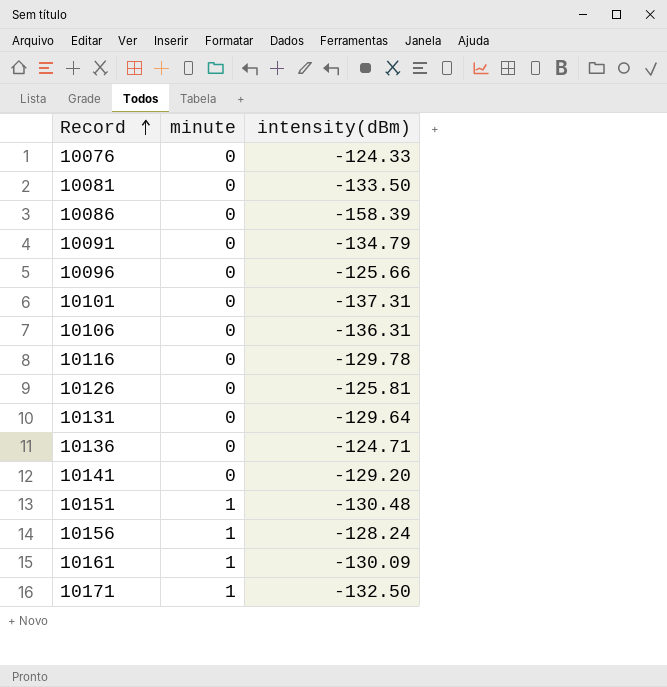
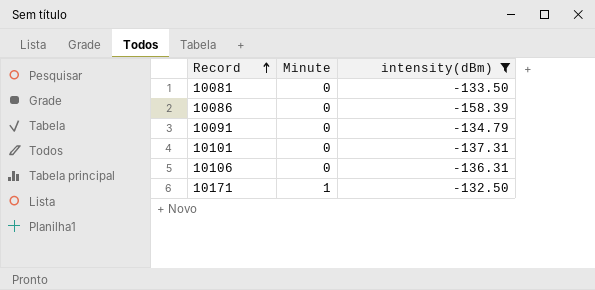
filter: none -> intensity(dBm) <= -132.50
column name: minute -> Minute

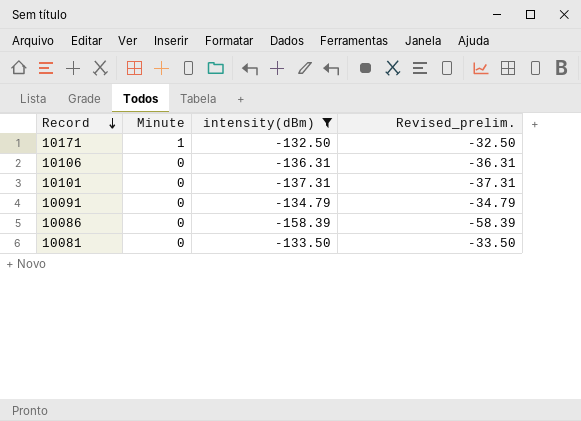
row order: Record ascending -> Record descending
column Revised_prelim. | formula: none -> [intensity(dBm)] + 100

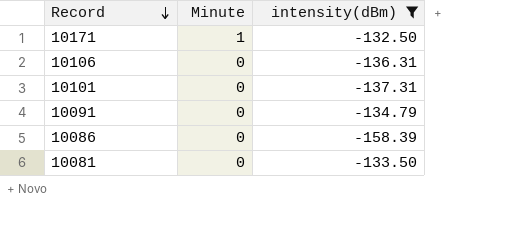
column Revised_prelim. | formula: [intensity(dBm)] + 100 -> none

